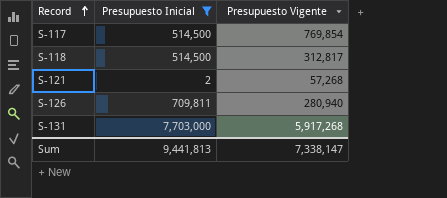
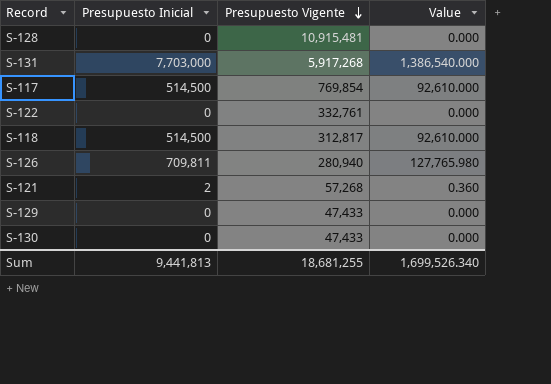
filter: Presupuesto Inicial != 0 -> none
row order: Record ascending -> Presupuesto Vigente descending
column Value | formula: none -> [Presupuesto Inicial] * 0.18
Sum | Presupuesto Vigente: 7,338,147 -> 18,681,255

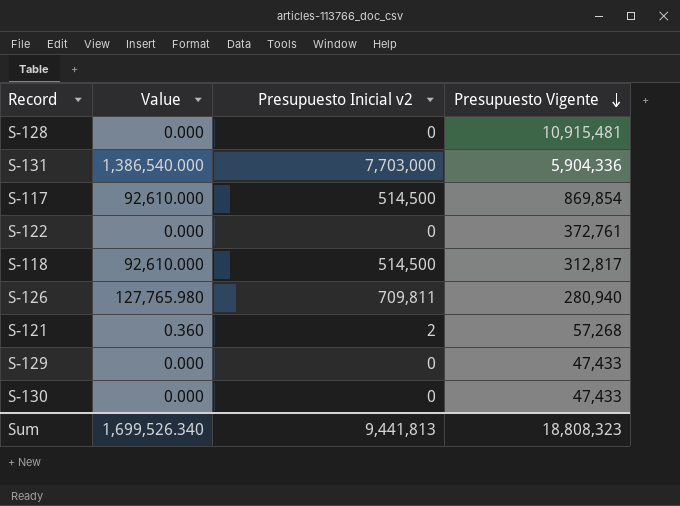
column Value | position: 4 -> 2
column name: Presupuesto Inicial -> Presupuesto Inicial v2
S-131 | Presupuesto Vigente: 5,917,268 -> 5,904,336
S-117 | Presupuesto Vigente: 769,854 -> 869,854
S-122 | Presupuesto Vigente: 332,761 -> 372,761
Sum | Presupuesto Vigente: 18,681,255 -> 18,808,323

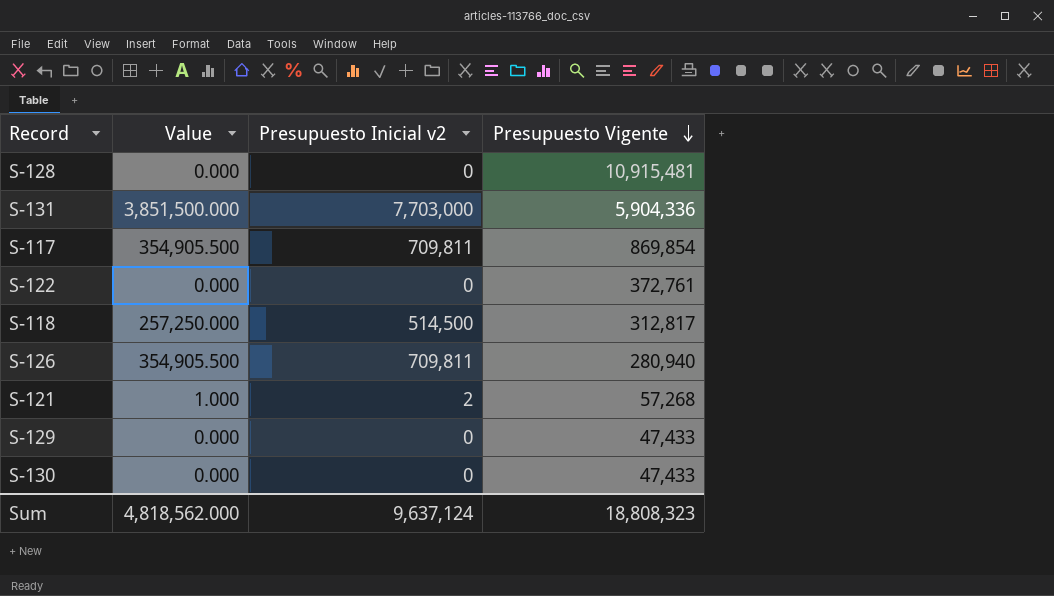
column Value | formula: [Presupuesto Inicial v2] * 0.18 -> [Presupuesto Inicial v2] * 0.5
S-117 | Presupuesto Inicial v2: 514,500 -> 709,811
Sum | Value: 1,699,526.340 -> 4,818,562.000
Sum | Presupuesto Inicial v2: 9,441,813 -> 9,637,124

